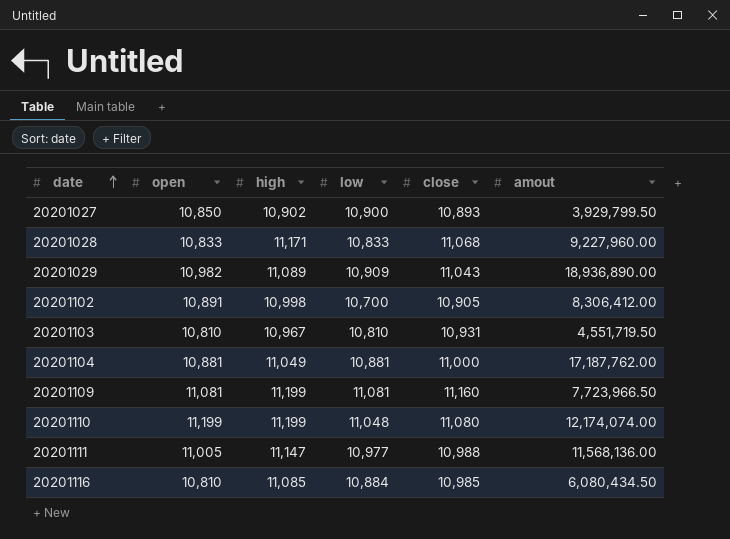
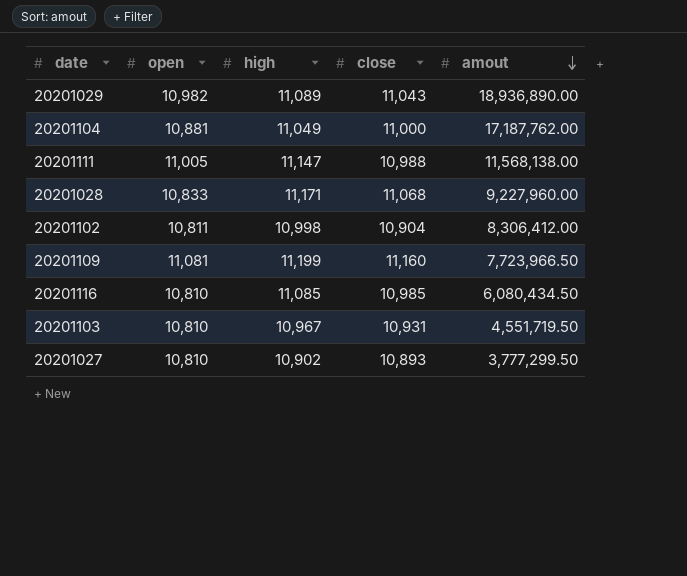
row order: date ascending -> amout descending
column low | position: 4 -> none
row 20201110: 11,199 | 11,199 | 11,048 | 11,080 | 12,174,074.00 -> none
20201111 | amout: 11,568,136.00 -> 11,568,138.00
20201102 | open: 10,891 -> 10,811
20201102 | close: 10,905 -> 10,904
20201027 | open: 10,850 -> 10,810
20201027 | amout: 3,929,799.50 -> 3,777,299.50

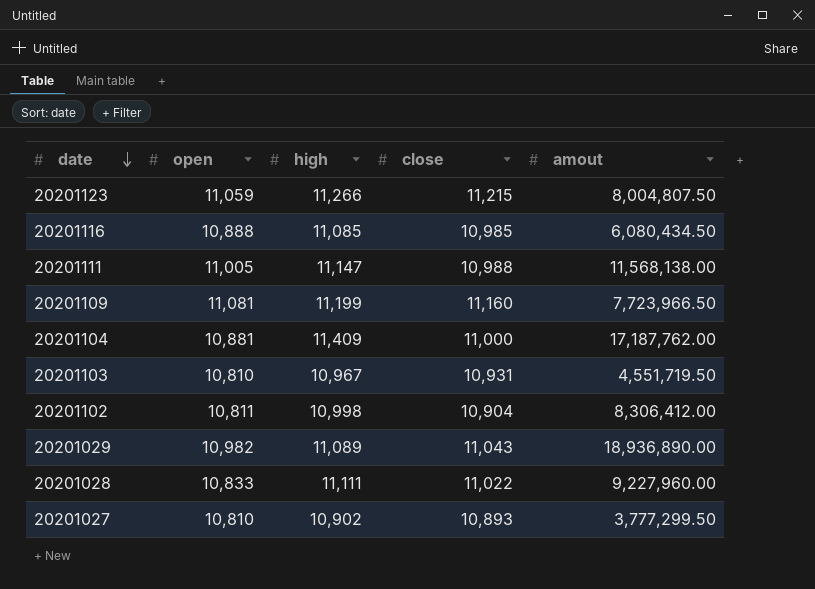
row order: amout descending -> date descending
row 20201123: none -> 11,059 | 11,266 | 11,215 | 8,004,807.50
20201116 | open: 10,810 -> 10,888
20201104 | high: 11,049 -> 11,409
20201028 | high: 11,171 -> 11,111
20201028 | close: 11,068 -> 11,022

